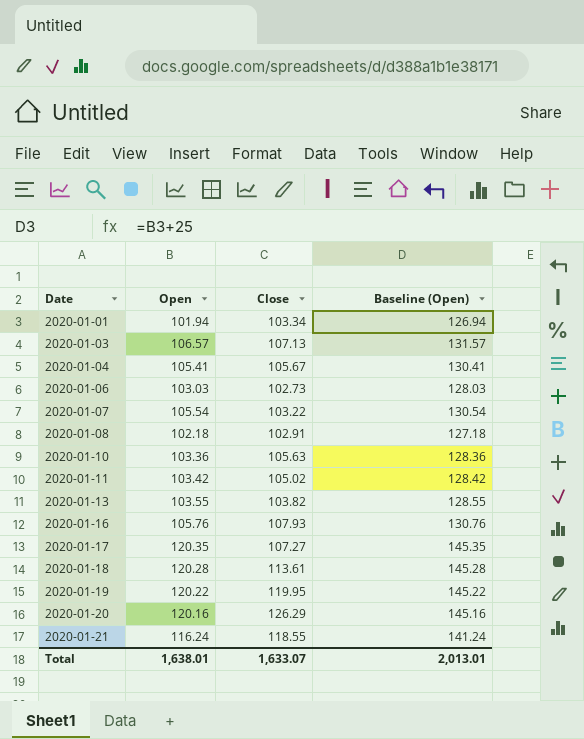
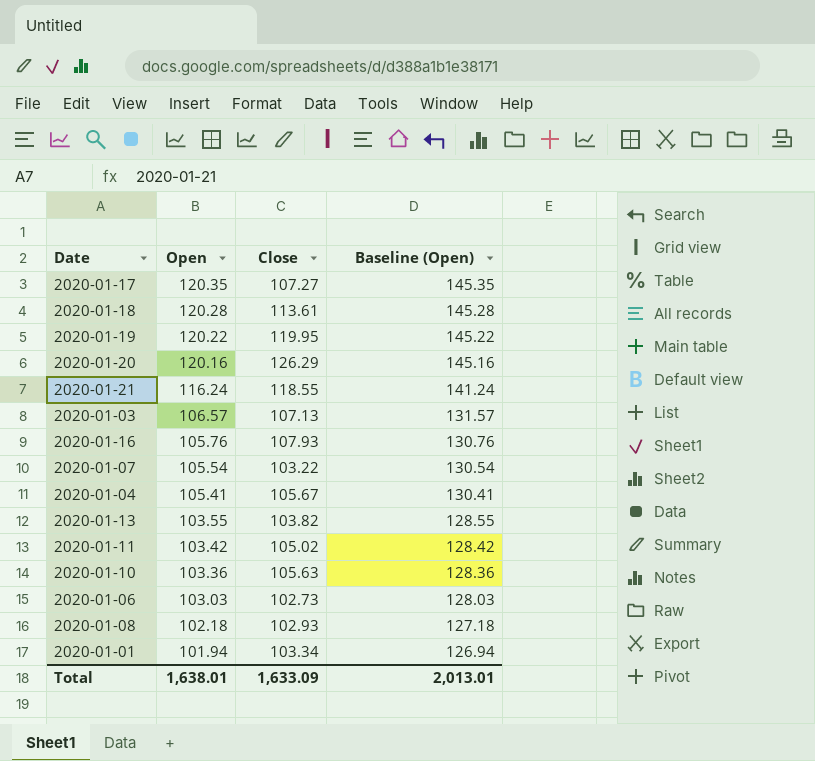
row order: Date ascending -> Open descending
2020-01-08 | Close: 102.91 -> 102.93
Total | Close: 1,633.07 -> 1,633.09

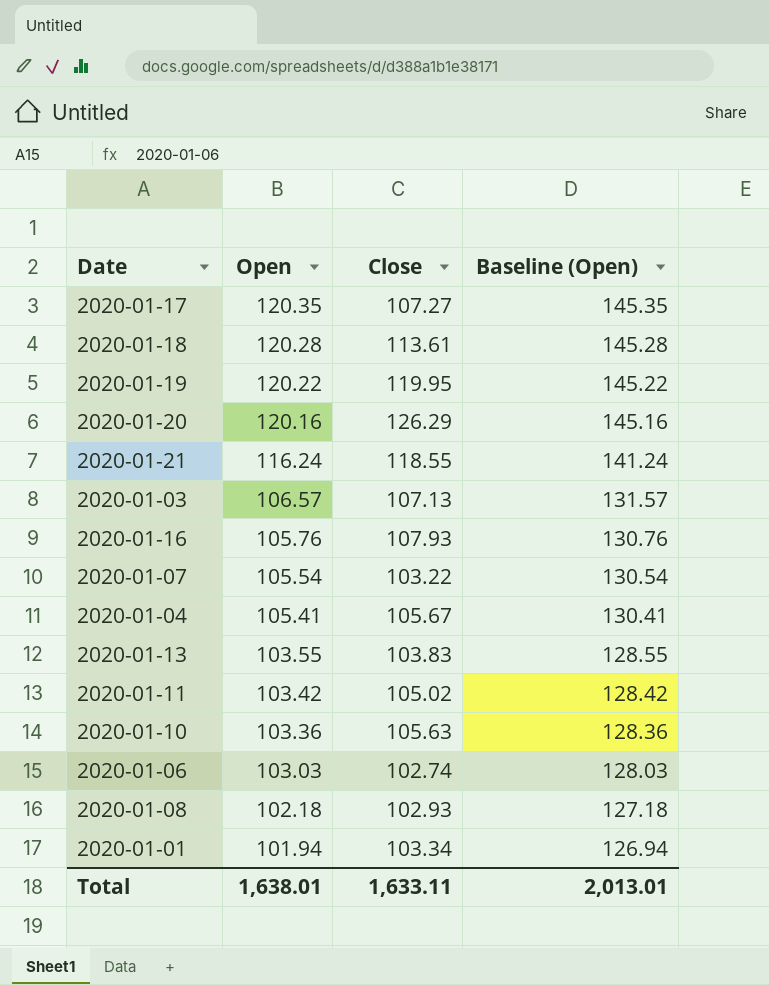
2020-01-13 | Close: 103.82 -> 103.83
2020-01-06 | Close: 102.73 -> 102.74
Total | Close: 1,633.09 -> 1,633.11

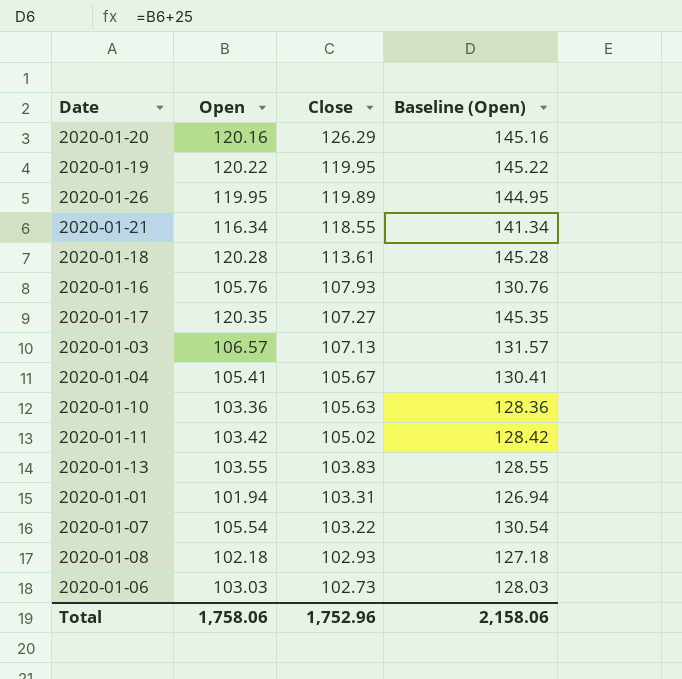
row order: Open descending -> Close descending
row 2020-01-26: none -> 119.95 | 119.89 | 144.95
2020-01-21 | Open: 116.24 -> 116.34
2020-01-21 | Baseline (Open): 141.24 -> 141.34
2020-01-01 | Close: 103.34 -> 103.31
2020-01-06 | Close: 102.74 -> 102.73
Total | Open: 1,638.01 -> 1,758.06
Total | Close: 1,633.11 -> 1,752.96
Total | Baseline (Open): 2,013.01 -> 2,158.06

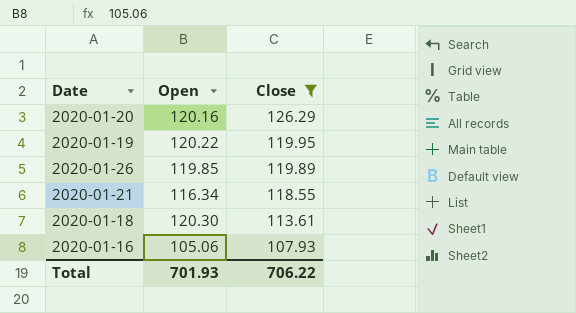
filter: none -> Close >= 107.93
column Baseline (Open) | formula: [Open] + 25 -> none
2020-01-26 | Open: 119.95 -> 119.85
2020-01-18 | Open: 120.28 -> 120.30
2020-01-16 | Open: 105.76 -> 105.06
Total | Open: 1,758.06 -> 701.93
Total | Close: 1,752.96 -> 706.22

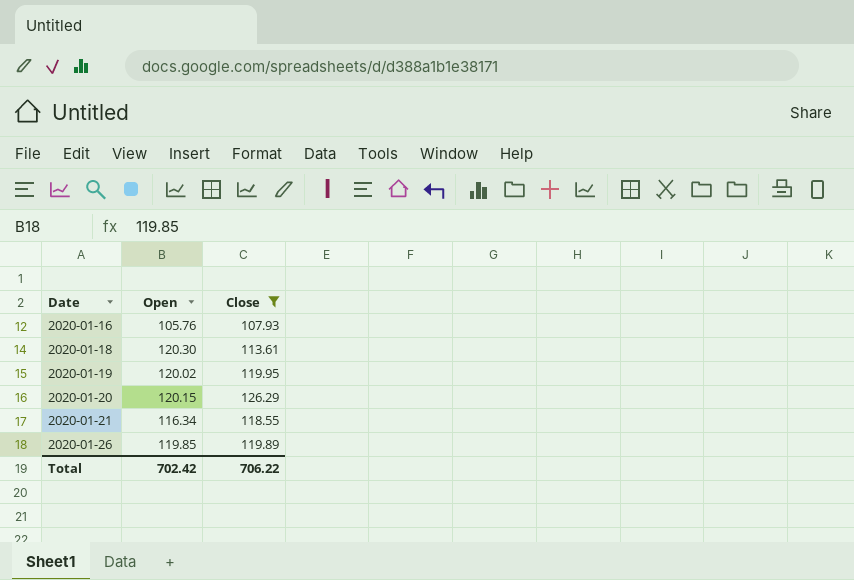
row order: Close descending -> Date ascending
2020-01-16 | Open: 105.06 -> 105.76
2020-01-19 | Open: 120.22 -> 120.02
2020-01-20 | Open: 120.16 -> 120.15
Total | Open: 701.93 -> 702.42

